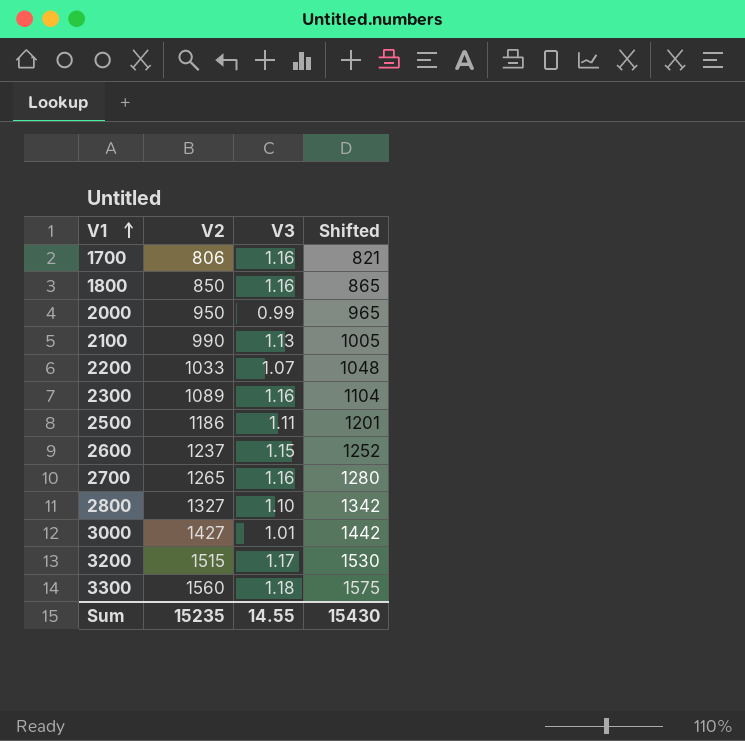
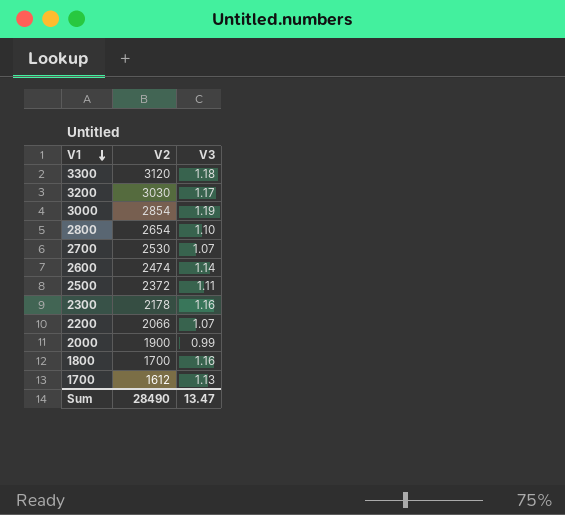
row order: V1 ascending -> V1 descending
column Shifted | formula: [V2] + 15 -> none
row 2100: 990 | 1.13 | 1005 -> none
3300 | V2: 1560 -> 3120
3200 | V2: 1515 -> 3030
3000 | V2: 1427 -> 2854
3000 | V3: 1.01 -> 1.19
2800 | V2: 1327 -> 2654
2700 | V2: 1265 -> 2530
2700 | V3: 1.16 -> 1.07
2600 | V2: 1237 -> 2474
2600 | V3: 1.15 -> 1.14
2500 | V2: 1186 -> 2372
2300 | V2: 1089 -> 2178
2200 | V2: 1033 -> 2066
2000 | V2: 950 -> 1900
1800 | V2: 850 -> 1700
1700 | V2: 806 -> 1612
1700 | V3: 1.16 -> 1.13
Sum | V2: 15235 -> 28490
Sum | V3: 14.55 -> 13.47

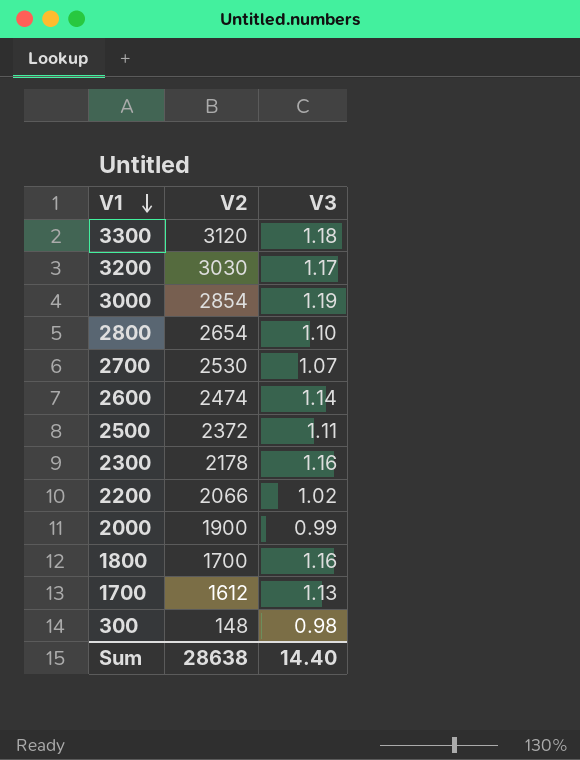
2200 | V3: 1.07 -> 1.02
row 300: none -> 148 | 0.98
Sum | V2: 28490 -> 28638
Sum | V3: 13.47 -> 14.40

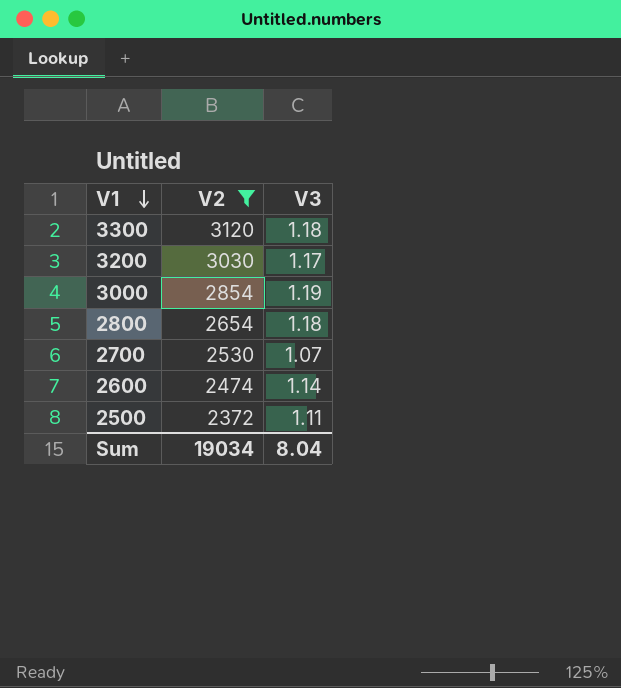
filter: none -> V2 >= 2372
2800 | V3: 1.10 -> 1.18
Sum | V2: 28638 -> 19034
Sum | V3: 14.40 -> 8.04

